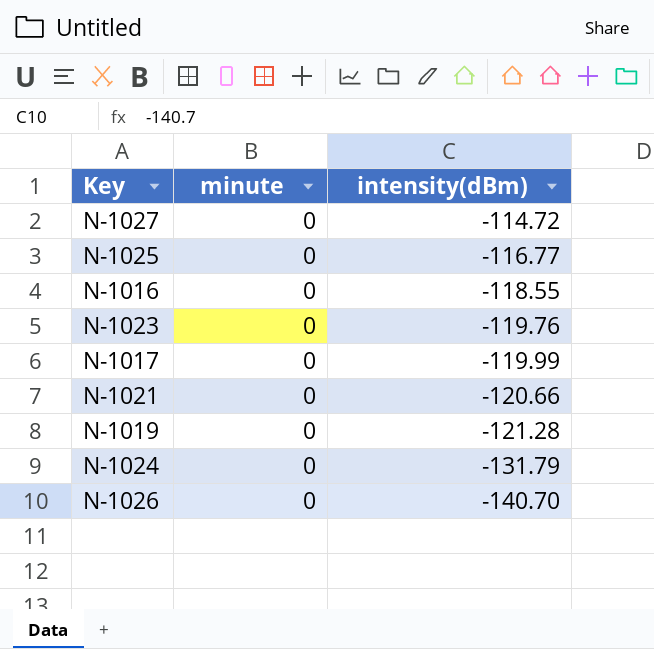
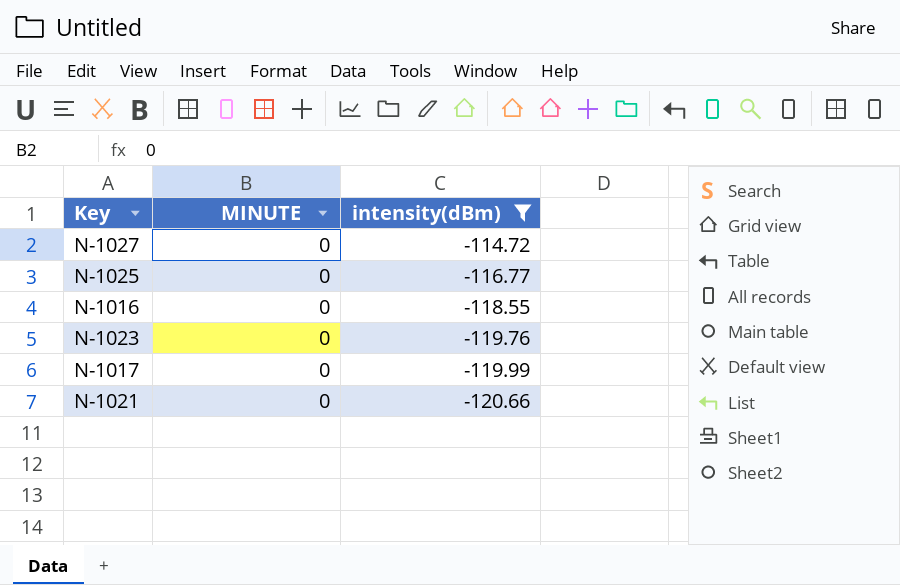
filter: none -> intensity(dBm) >= -120.66
column name: minute -> MINUTE

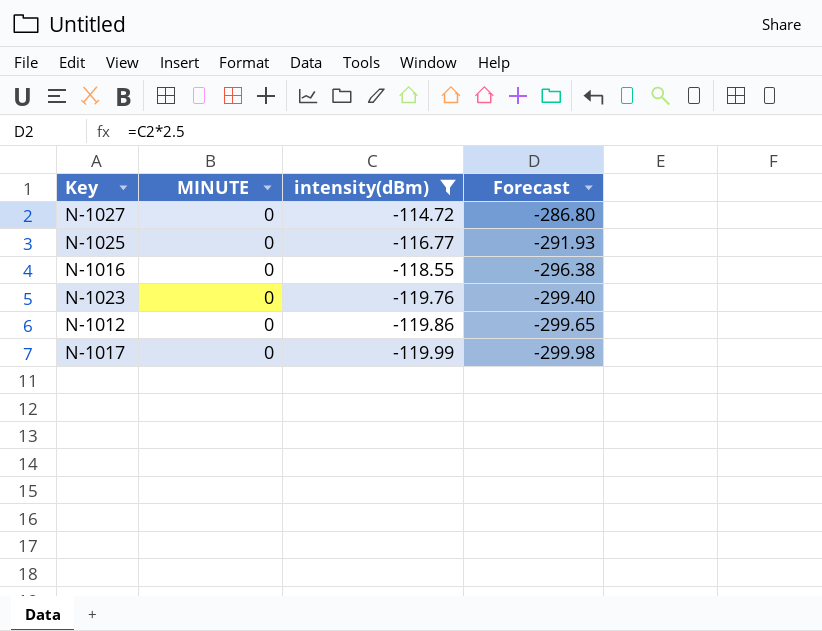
column Forecast | formula: none -> [intensity(dBm)] * 2.5
row N-1021: 0 | -120.66 -> none
row N-1012: none -> 0 | -119.86 | -299.65

